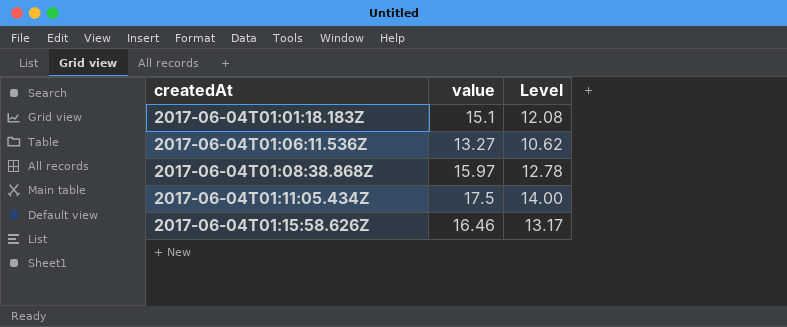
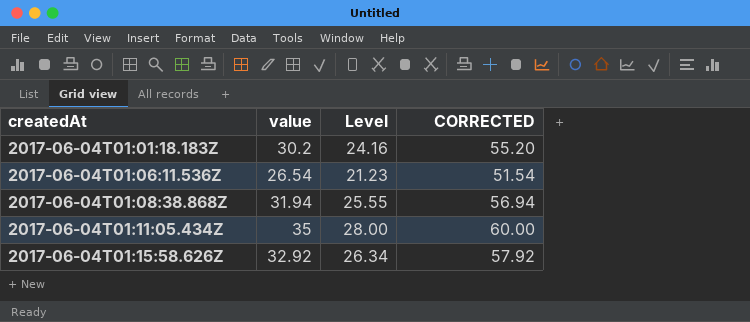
column CORRECTED | formula: none -> [value] + 25
2017-06-04T01:01:18.183Z | value: 15.1 -> 30.2
2017-06-04T01:01:18.183Z | Level: 12.08 -> 24.16
2017-06-04T01:06:11.536Z | value: 13.27 -> 26.54
2017-06-04T01:06:11.536Z | Level: 10.62 -> 21.23
2017-06-04T01:08:38.868Z | value: 15.97 -> 31.94
2017-06-04T01:08:38.868Z | Level: 12.78 -> 25.55
2017-06-04T01:11:05.434Z | value: 17.5 -> 35
2017-06-04T01:11:05.434Z | Level: 14.00 -> 28.00
2017-06-04T01:15:58.626Z | value: 16.46 -> 32.92
2017-06-04T01:15:58.626Z | Level: 13.17 -> 26.34

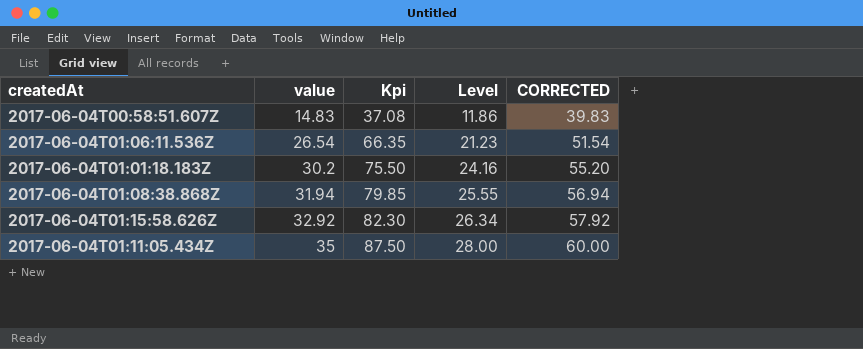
row order: createdAt ascending -> value ascending
column Kpi | formula: none -> [value] * 2.5
row 2017-06-04T00:58:51.607Z: none -> 14.83 | 37.08 | 11.86 | 39.83

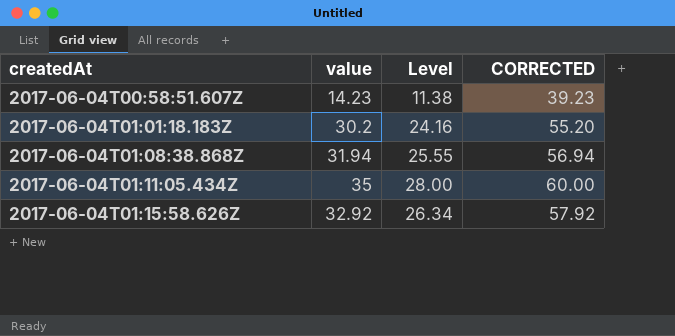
row order: value ascending -> createdAt ascending
column Kpi | formula: [value] * 2.5 -> none
row 2017-06-04T01:06:11.536Z: 26.54 | 66.35 | 21.23 | 51.54 -> none
2017-06-04T00:58:51.607Z | value: 14.83 -> 14.23
2017-06-04T00:58:51.607Z | Level: 11.86 -> 11.38
2017-06-04T00:58:51.607Z | CORRECTED: 39.83 -> 39.23

